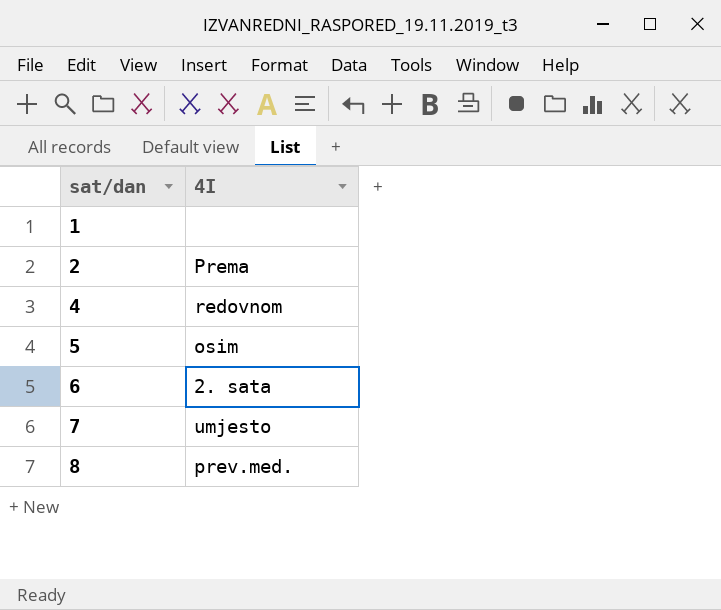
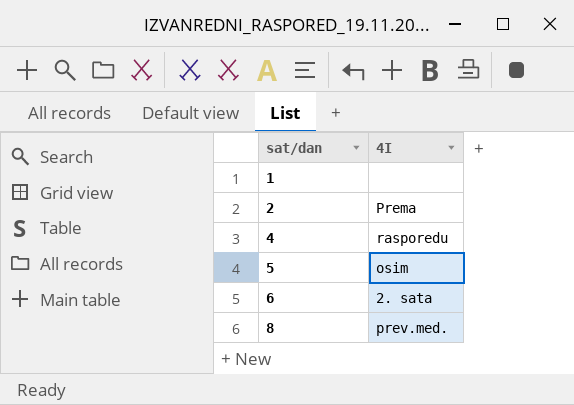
row 7: umjesto -> none
4 | 4I: redovnom -> rasporedu

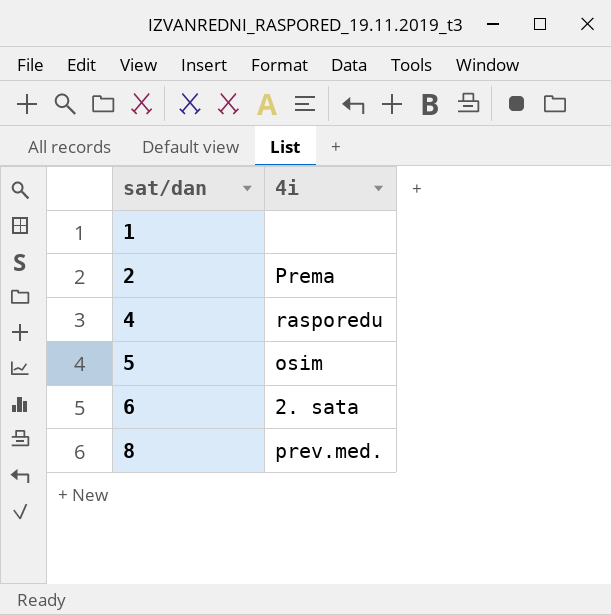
column name: 4I -> 4i

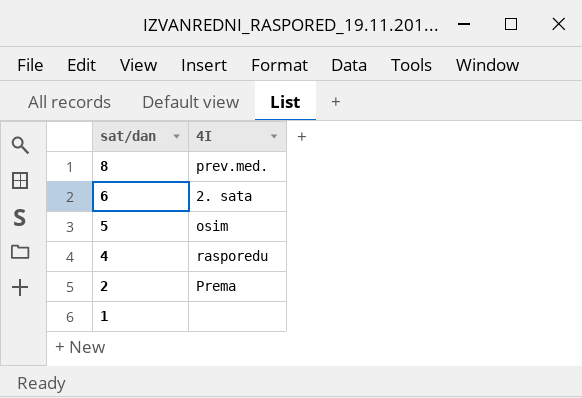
row order: sat/dan ascending -> sat/dan descending
column name: 4i -> 4I

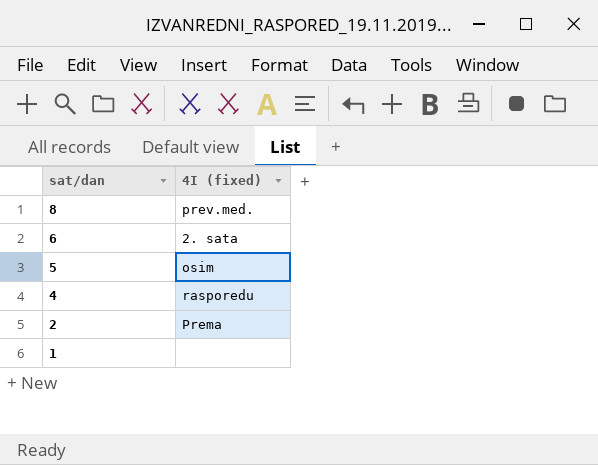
column name: 4I -> 4I (fixed)

